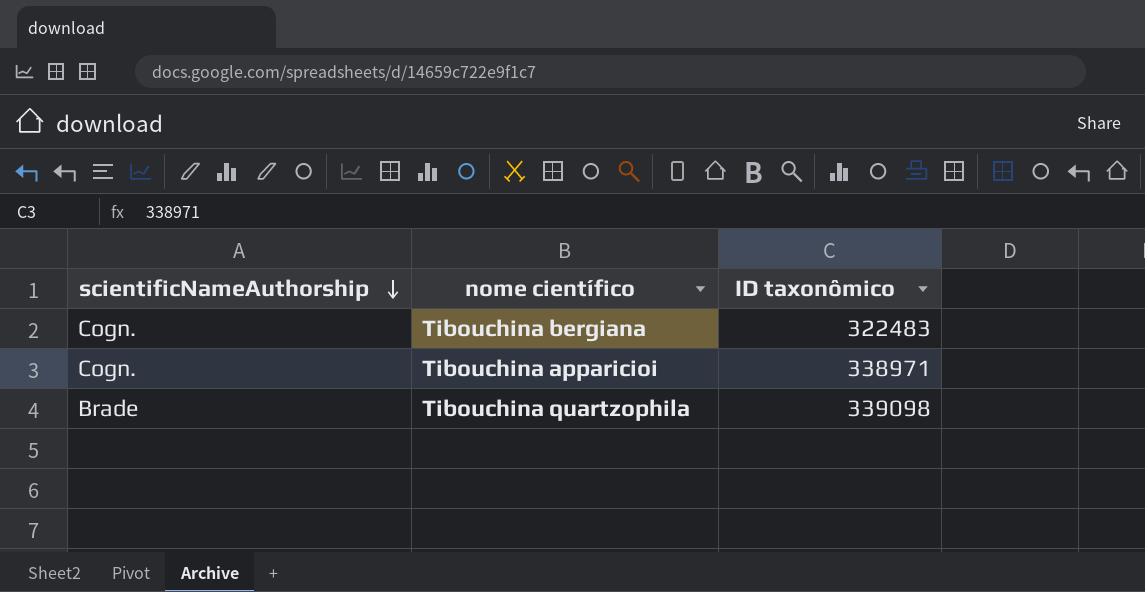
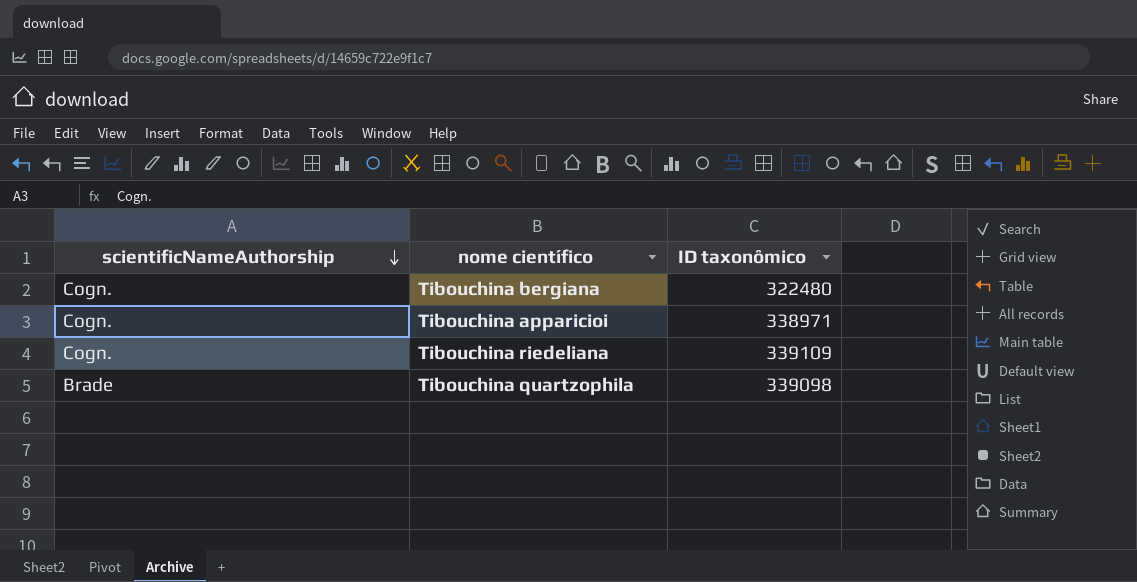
Tibouchina bergiana | ID taxonômico: 322483 -> 322480
row Tibouchina riedeliana: none -> Cogn. | 339109

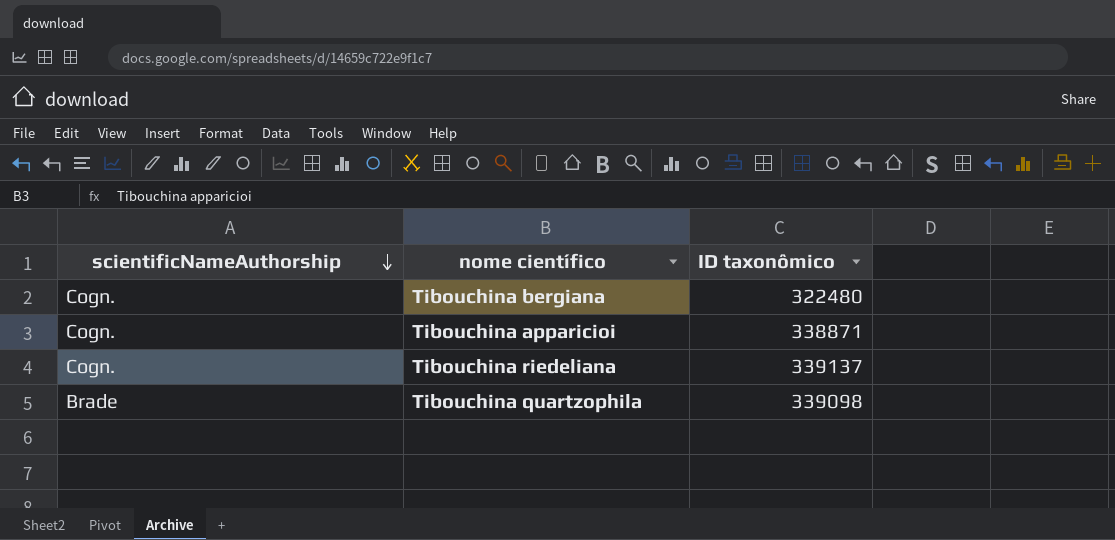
Tibouchina apparicioi | ID taxonômico: 338971 -> 338871
Tibouchina riedeliana | ID taxonômico: 339109 -> 339137

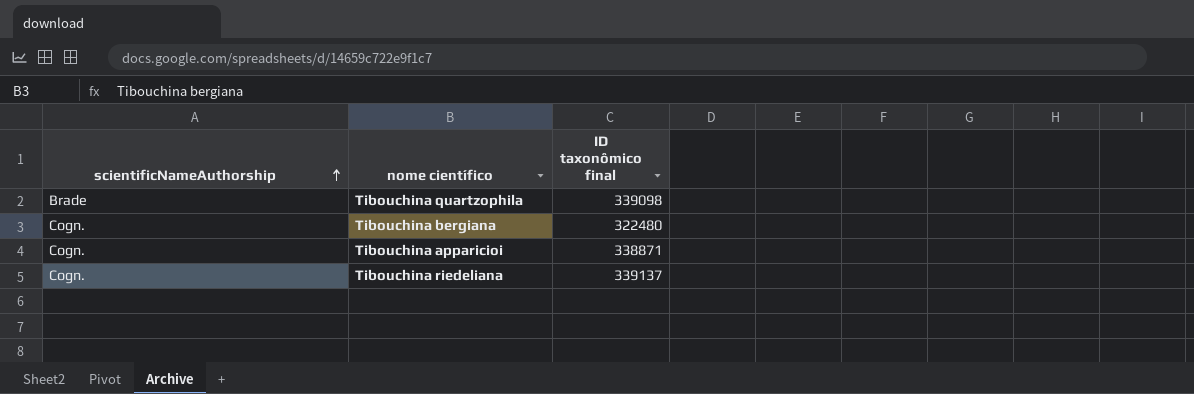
row order: scientificNameAuthorship descending -> scientificNameAuthorship ascending
column name: ID taxonômico -> ID taxonômico final

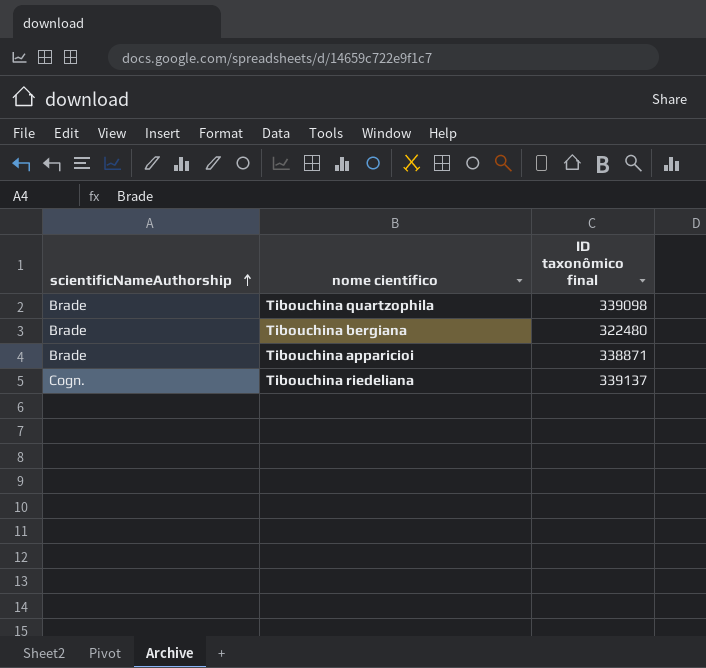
Tibouchina bergiana | scientificNameAuthorship: Cogn. -> Brade
Tibouchina apparicioi | scientificNameAuthorship: Cogn. -> Brade

